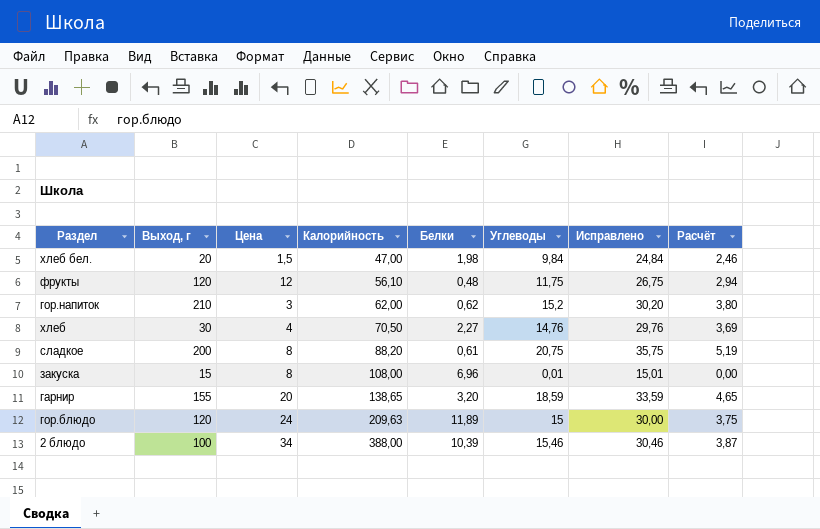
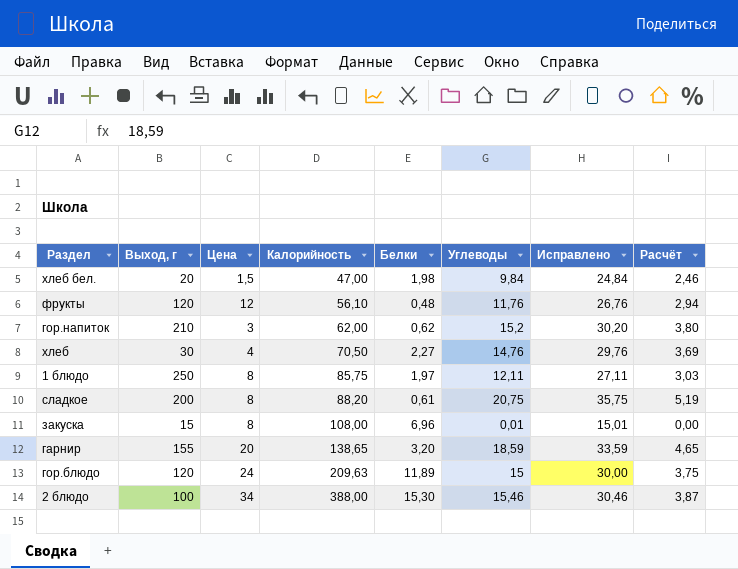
фрукты | Углеводы: 11,75 -> 11,76
фрукты | Исправлено: 26,75 -> 26,76
row 1 блюдо: none -> 250 | 8 | 85,75 | 1,97 | 12,11 | 27,11 | 3,03
2 блюдо | Белки: 10,39 -> 15,30

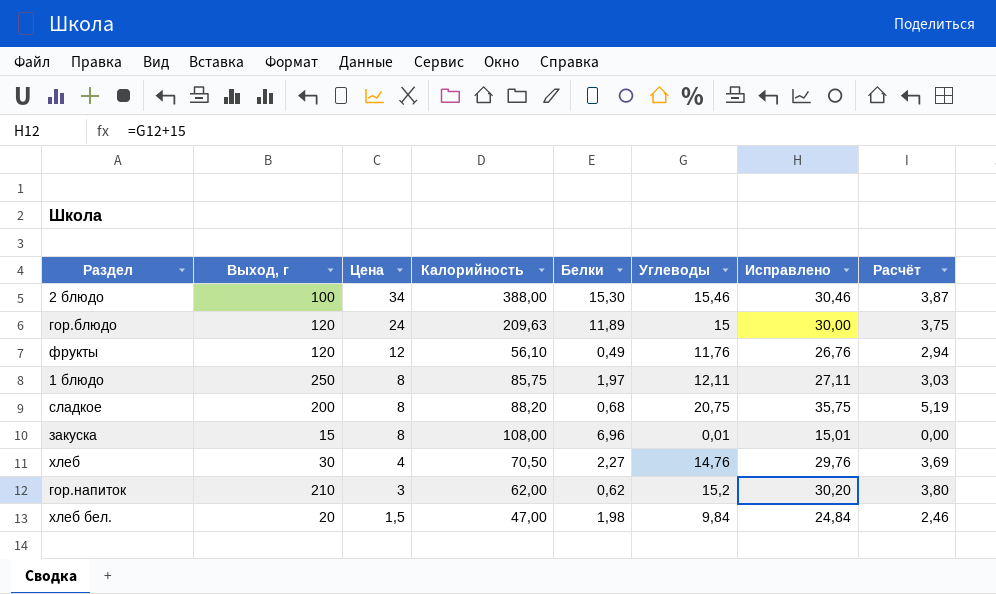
row order: Калорийность ascending -> Цена descending
row гарнир: 155 | 20 | 138,65 | 3,20 | 18,59 | 33,59 | 4,65 -> none
фрукты | Белки: 0,48 -> 0,49
сладкое | Белки: 0,61 -> 0,68

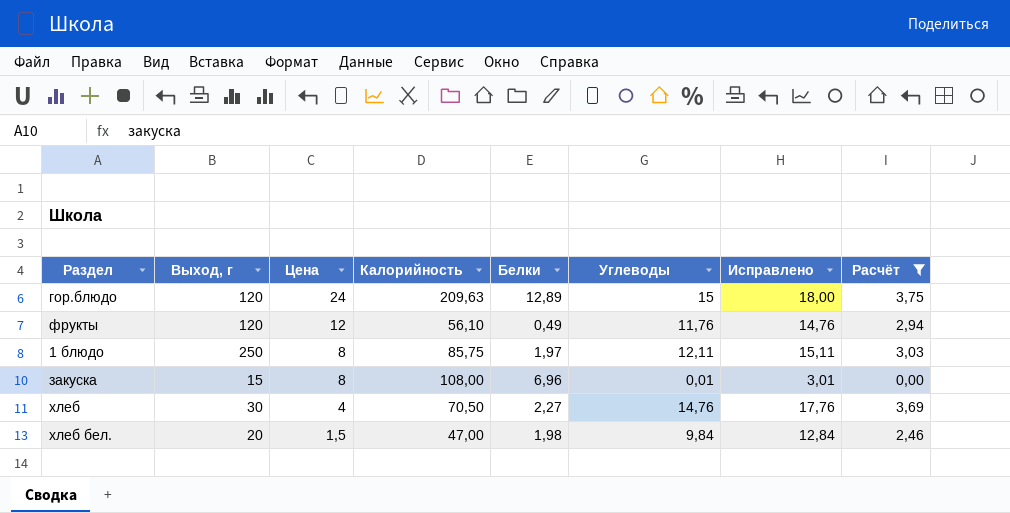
filter: none -> Расчёт <= 3,75
column Исправлено | formula: [Углеводы] + 15 -> [Углеводы] + 3
гор.блюдо | Белки: 11,89 -> 12,89

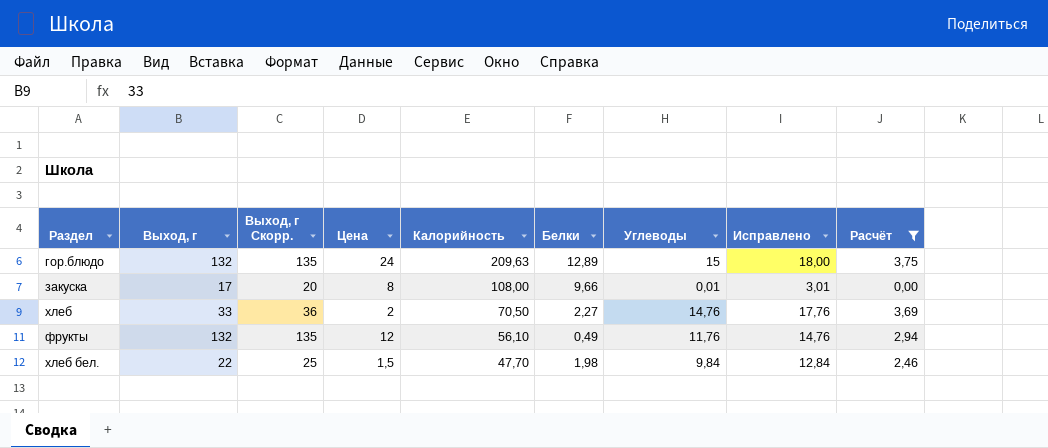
row order: Цена descending -> Калорийность descending
column Выход, г Скорр. | formula: none -> [Выход, г] + 3
row 1 блюдо: 250 | 8 | 85,75 | 1,97 | 12,11 | 15,11 | 3,03 -> none
гор.блюдо | Выход, г: 120 -> 132
закуска | Выход, г: 15 -> 17
закуска | Белки: 6,96 -> 9,66
хлеб | Выход, г: 30 -> 33
хлеб | Цена: 4 -> 2
фрукты | Выход, г: 120 -> 132
хлеб бел. | Выход, г: 20 -> 22
хлеб бел. | Калорийность: 47,00 -> 47,70

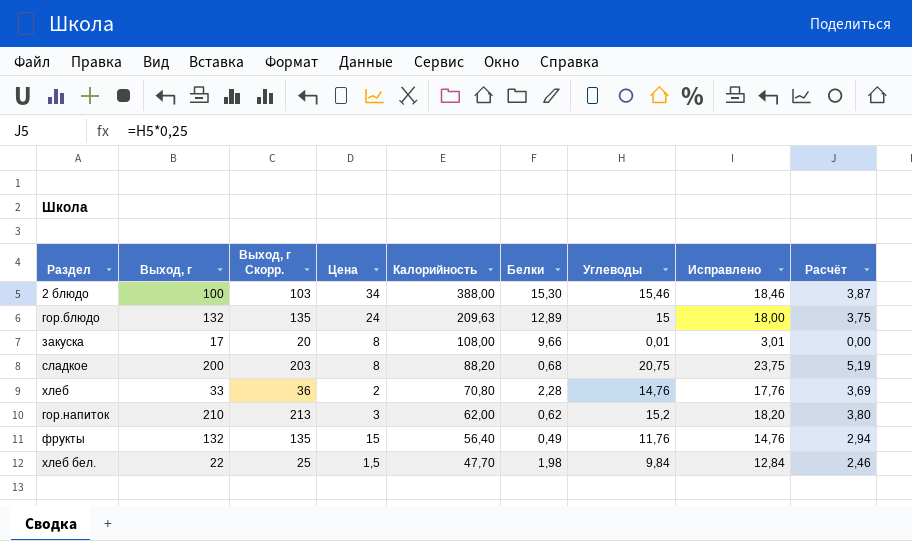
filter: Расчёт <= 3,75 -> none
хлеб | Калорийность: 70,50 -> 70,80
хлеб | Белки: 2,27 -> 2,28
фрукты | Цена: 12 -> 15
фрукты | Калорийность: 56,10 -> 56,40

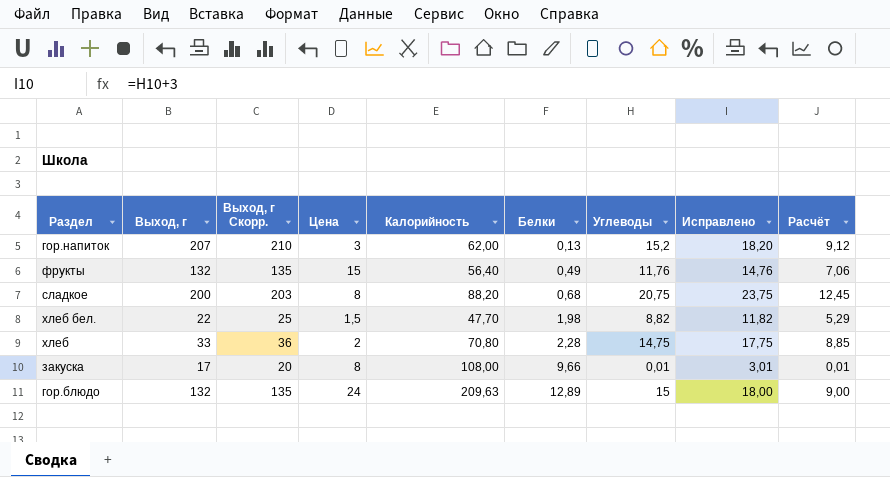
row order: Калорийность descending -> Белки ascending
column Расчёт | formula: [Углеводы] * 0,25 -> [Углеводы] * 0,6
row 2 блюдо: 100 | 103 | 34 | 388,00 | 15,30 | 15,46 | 18,46 | 3,87 -> none
гор.напиток | Выход, г: 210 -> 207
гор.напиток | Выход, г Скорр.: 213 -> 210
гор.напиток | Белки: 0,62 -> 0,13
хлеб бел. | Углеводы: 9,84 -> 8,82
хлеб бел. | Исправлено: 12,84 -> 11,82
хлеб | Углеводы: 14,76 -> 14,75
хлеб | Исправлено: 17,76 -> 17,75

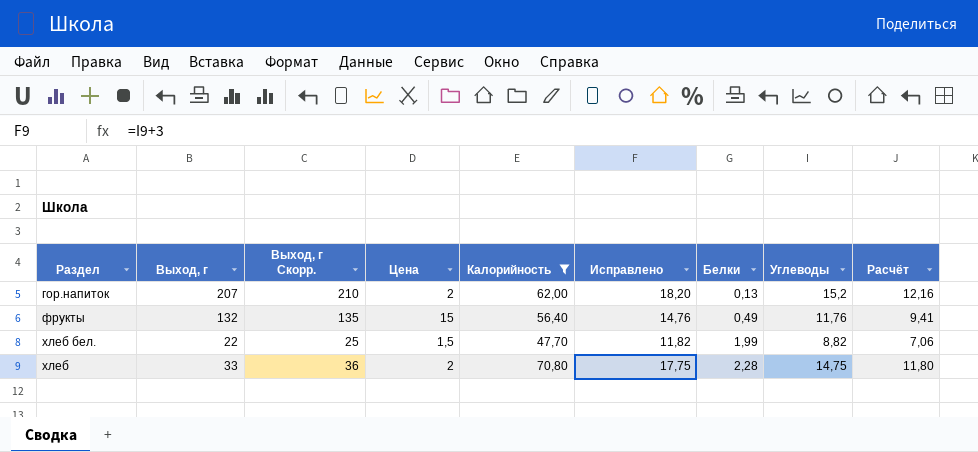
filter: none -> Калорийность <= 70,80
column Исправлено | position: 8 -> 6
column Расчёт | formula: [Углеводы] * 0,6 -> [Углеводы] * 0,8
гор.напиток | Цена: 3 -> 2
хлеб бел. | Белки: 1,98 -> 1,99

